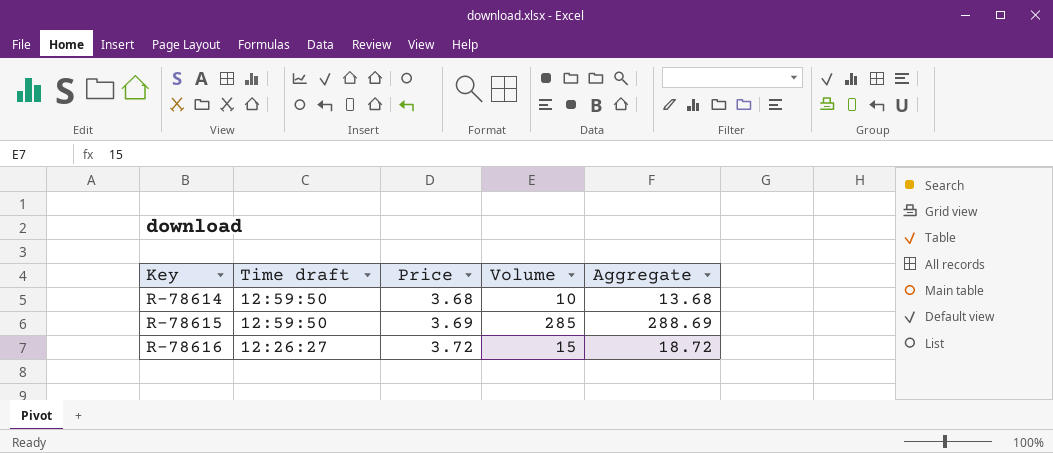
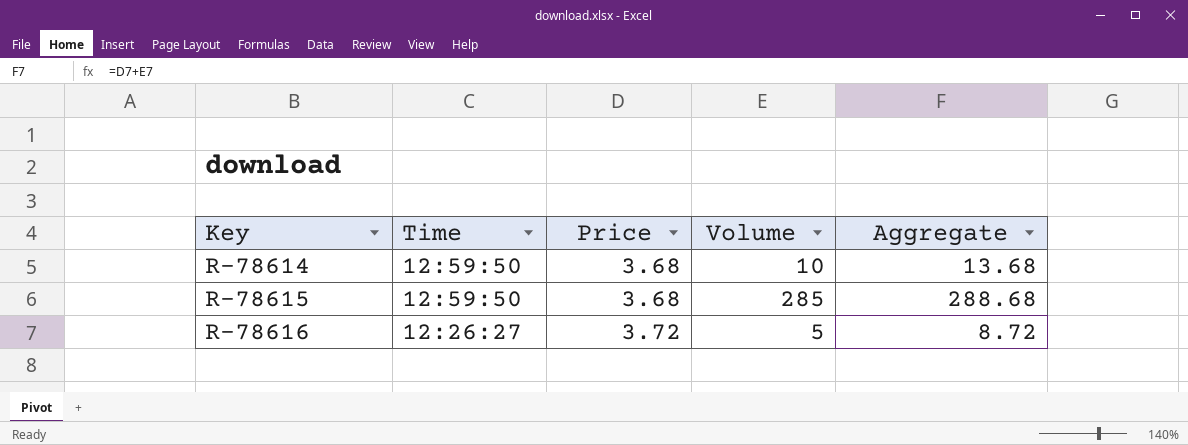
column name: Time draft -> Time
R-78615 | Price: 3.69 -> 3.68
R-78615 | Aggregate: 288.69 -> 288.68
R-78616 | Volume: 15 -> 5
R-78616 | Aggregate: 18.72 -> 8.72

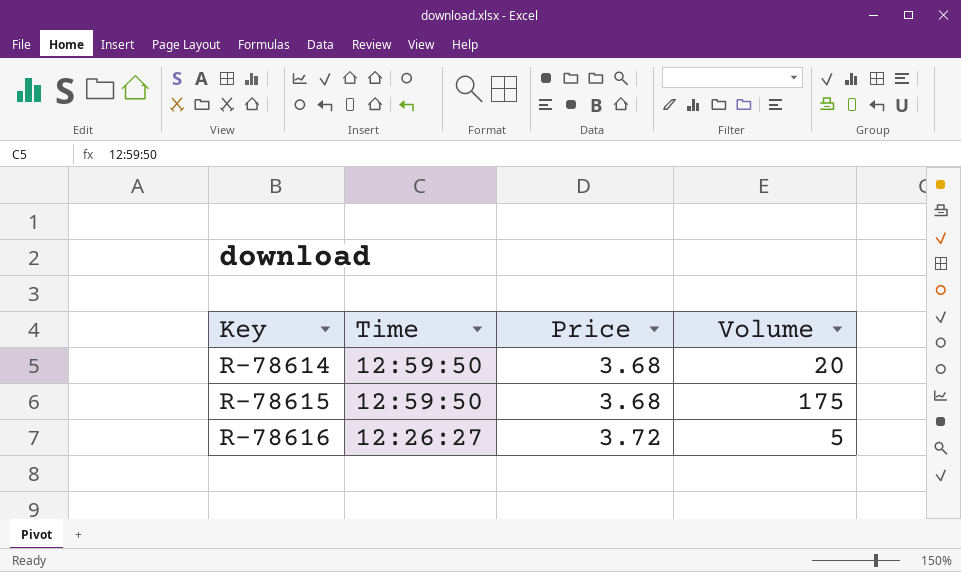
column Aggregate | formula: [Price] + [Volume] -> none
R-78614 | Volume: 10 -> 20
R-78615 | Volume: 285 -> 175

